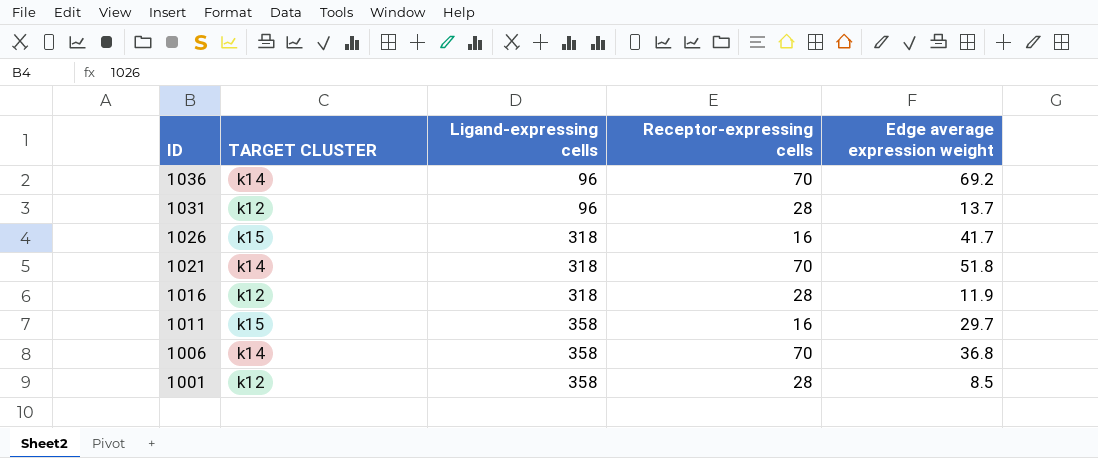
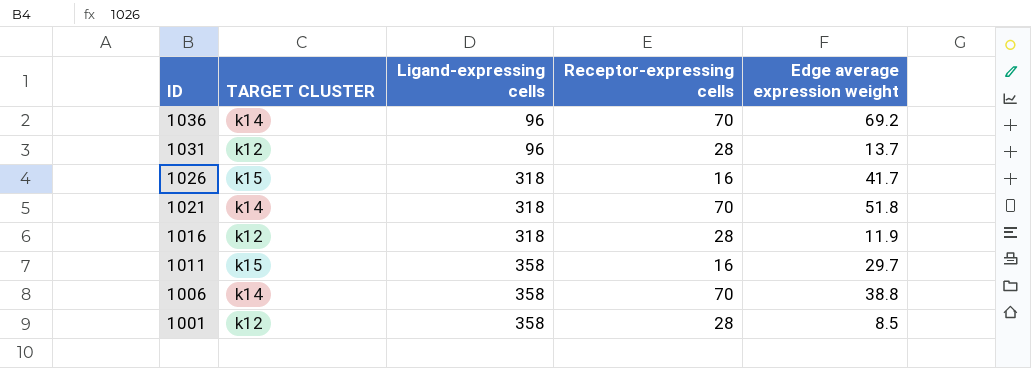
1006 | Edge average expression weight: 36.8 -> 38.8

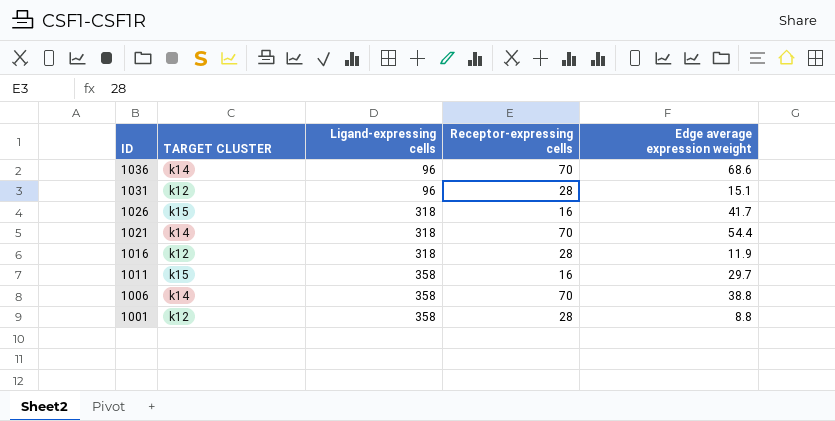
1036 | Edge average expression weight: 69.2 -> 68.6
1031 | Edge average expression weight: 13.7 -> 15.1
1021 | Edge average expression weight: 51.8 -> 54.4
1001 | Edge average expression weight: 8.5 -> 8.8

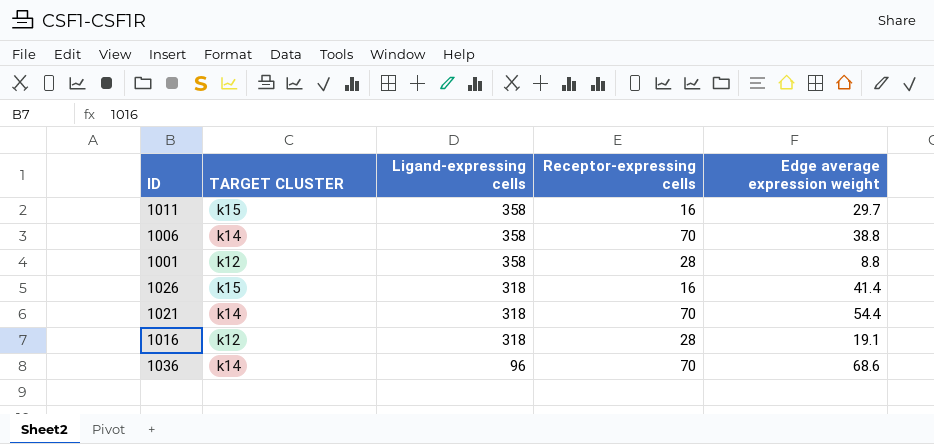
row order: ID descending -> Ligand-expressing cells descending
row 1031: k12 | 96 | 28 | 15.1 -> none
1026 | Edge average expression weight: 41.7 -> 41.4
1016 | Edge average expression weight: 11.9 -> 19.1

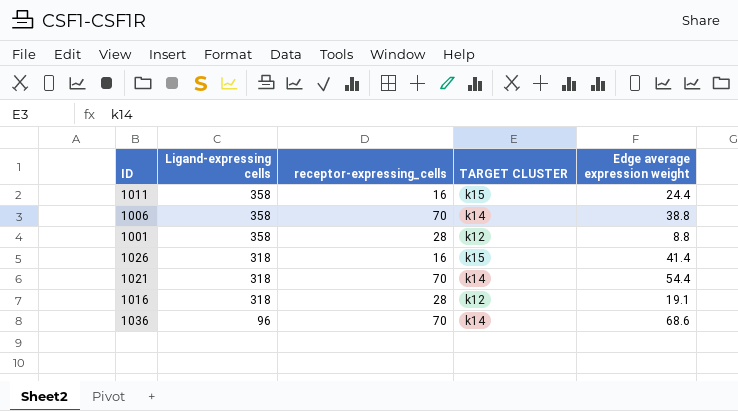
column name: Receptor-expressing cells -> receptor-expressing_cells
column TARGET CLUSTER | position: 2 -> 4
1011 | Edge average expression weight: 29.7 -> 24.4

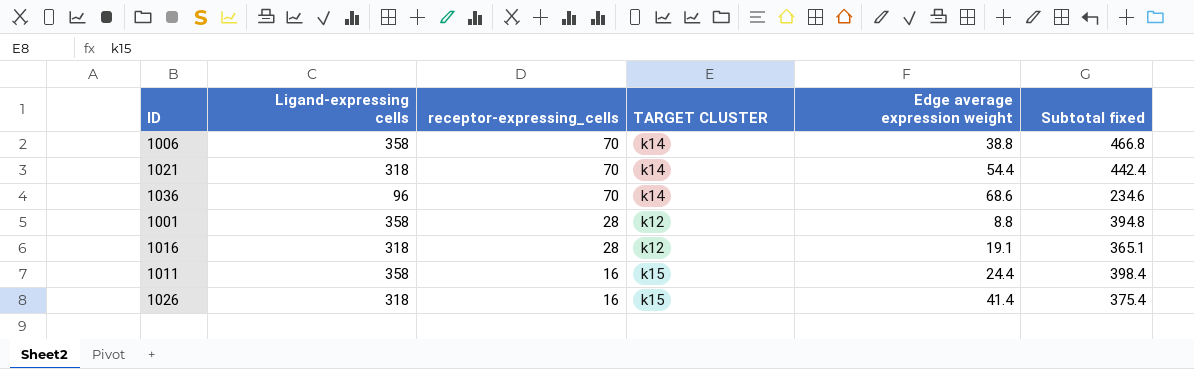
row order: Ligand-expressing cells descending -> receptor-expressing_cells descending
column Subtotal fixed | formula: none -> [Ligand-expressing cells] + [receptor-expressing_cells] + [Edge average expression weight]

